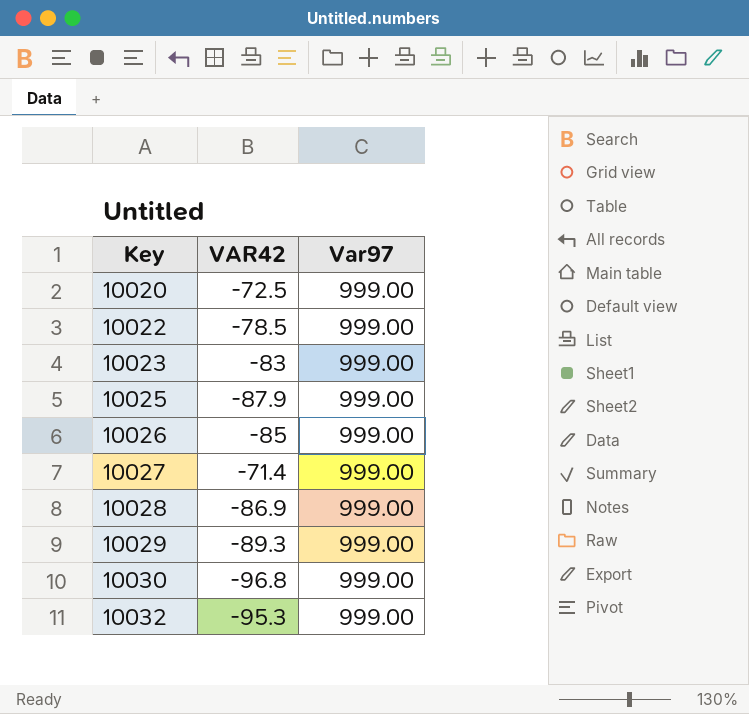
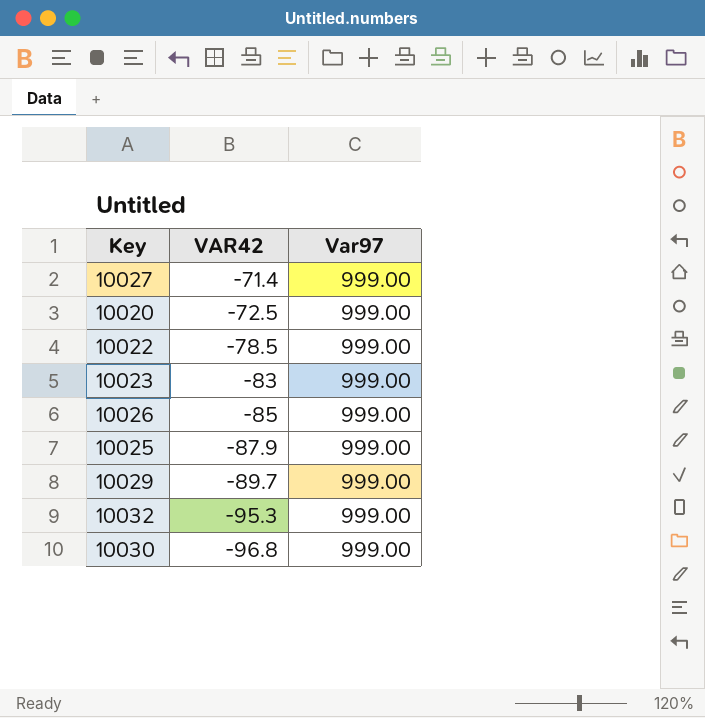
row order: Key ascending -> VAR42 descending
row 10028: -86.9 | 999.00 -> none
10029 | VAR42: -89.3 -> -89.7

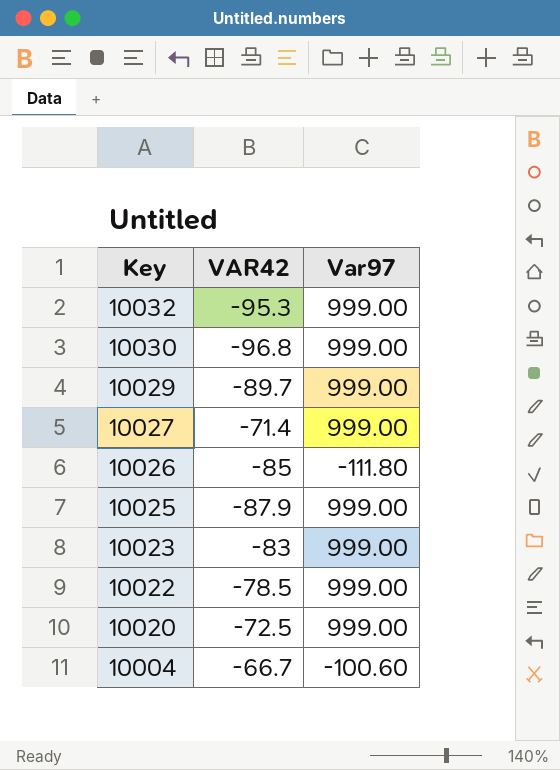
row order: VAR42 descending -> Key descending
10026 | Var97: 999.00 -> -111.80
row 10004: none -> -66.7 | -100.60

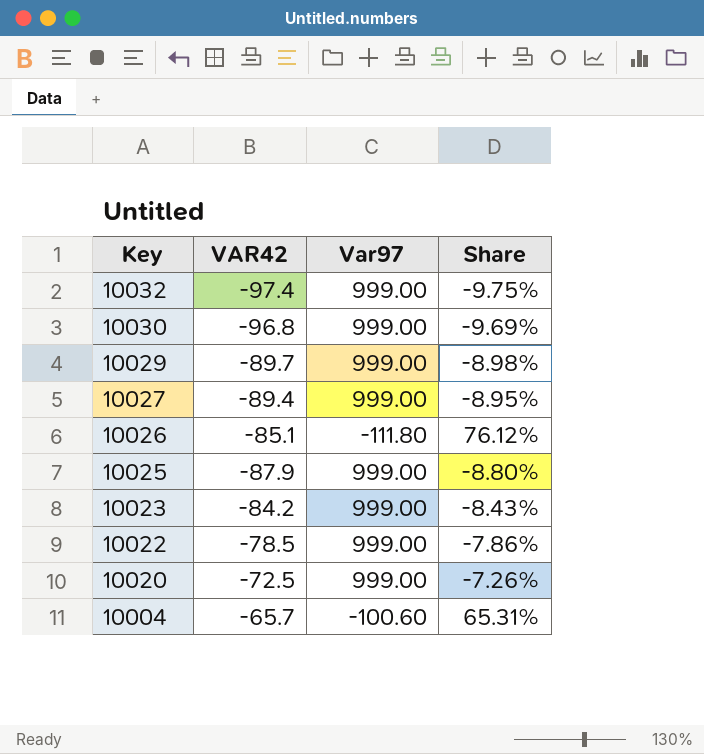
column Share | formula: none -> [VAR42] / [Var97]
10032 | VAR42: -95.3 -> -97.4
10027 | VAR42: -71.4 -> -89.4
10026 | VAR42: -85 -> -85.1
10023 | VAR42: -83 -> -84.2
10004 | VAR42: -66.7 -> -65.7

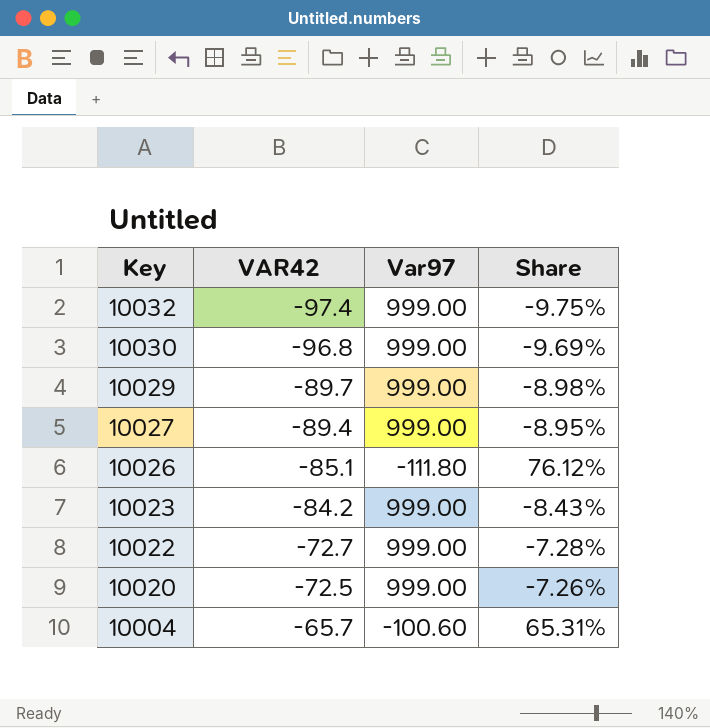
row 10025: -87.9 | 999.00 | -8.80% -> none
10022 | VAR42: -78.5 -> -72.7
10022 | Share: -7.86% -> -7.28%

